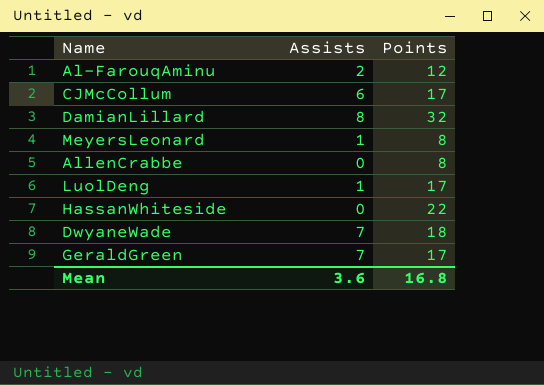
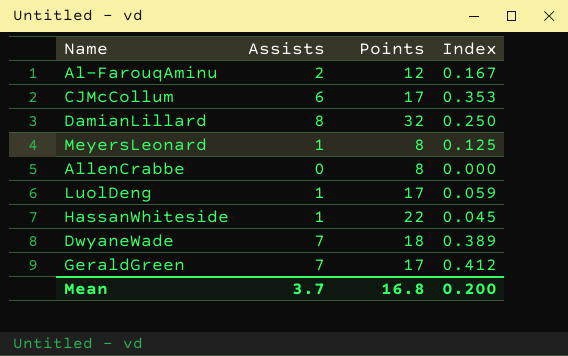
column Index | formula: none -> [Assists] / [Points]
HassanWhiteside | Assists: 0 -> 1
Mean | Assists: 3.6 -> 3.7

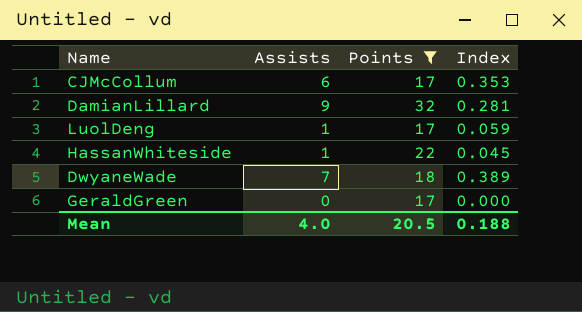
filter: none -> Points >= 17
DamianLillard | Assists: 8 -> 9
DamianLillard | Index: 0.250 -> 0.281
GeraldGreen | Assists: 7 -> 0
GeraldGreen | Index: 0.412 -> 0.000
Mean | Assists: 3.7 -> 4.0
Mean | Points: 16.8 -> 20.5
Mean | Index: 0.200 -> 0.188

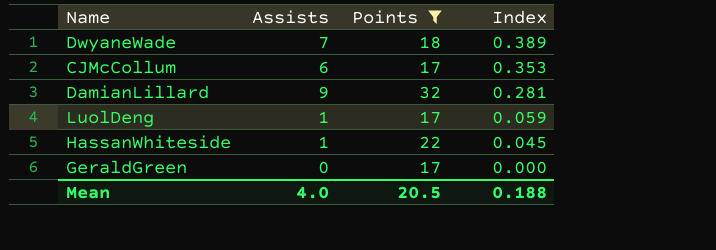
row order: none -> Index descending

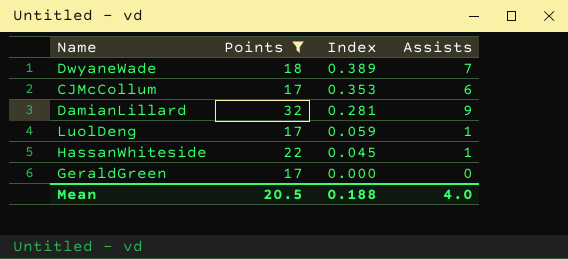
column Assists | position: 2 -> 4

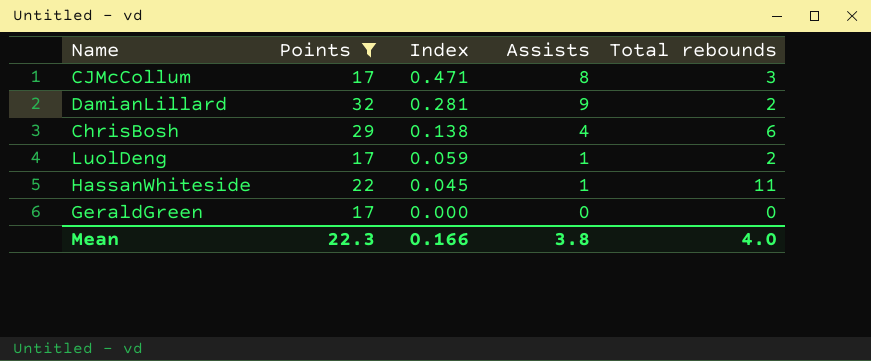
column Total rebounds | position: none -> 5
row DwyaneWade: 18 | 0.389 | 7 -> none
CJMcCollum | Index: 0.353 -> 0.471
CJMcCollum | Assists: 6 -> 8
row ChrisBosh: none -> 29 | 0.138 | 4 | 6
Mean | Points: 20.5 -> 22.3
Mean | Index: 0.188 -> 0.166
Mean | Assists: 4.0 -> 3.8

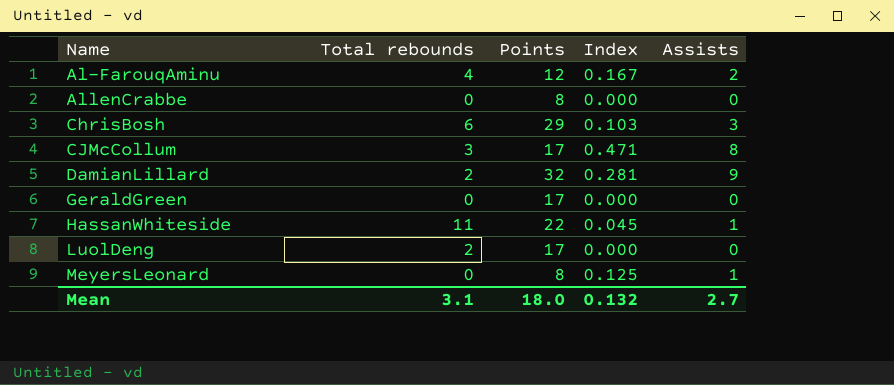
filter: Points >= 17 -> none
row order: Index descending -> Name ascending
column Total rebounds | position: 5 -> 2
ChrisBosh | Index: 0.138 -> 0.103
ChrisBosh | Assists: 4 -> 3
LuolDeng | Index: 0.059 -> 0.000
LuolDeng | Assists: 1 -> 0
Mean | Total rebounds: 4.0 -> 3.1
Mean | Points: 22.3 -> 18.0
Mean | Index: 0.166 -> 0.132
Mean | Assists: 3.8 -> 2.7

